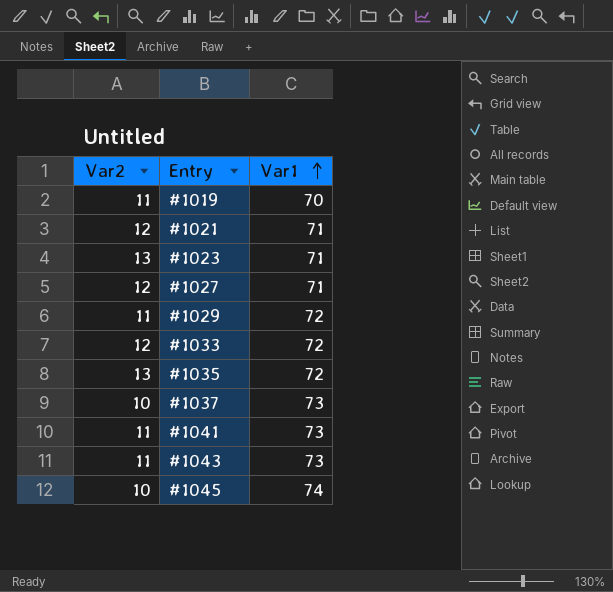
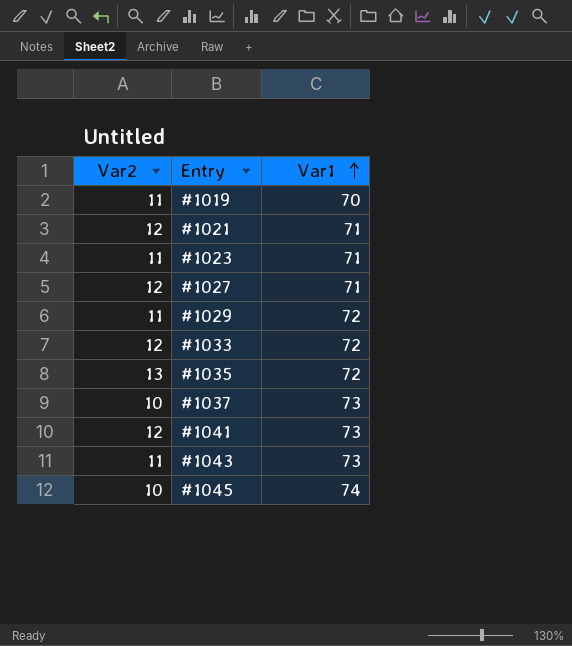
#1023 | Var2: 13 -> 11
#1041 | Var2: 11 -> 12

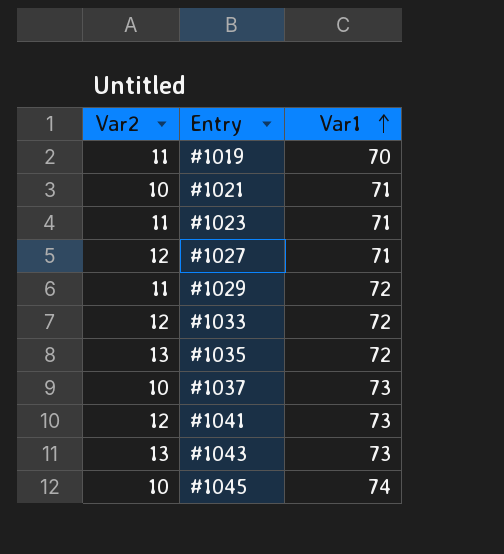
#1021 | Var2: 12 -> 10
#1043 | Var2: 11 -> 13

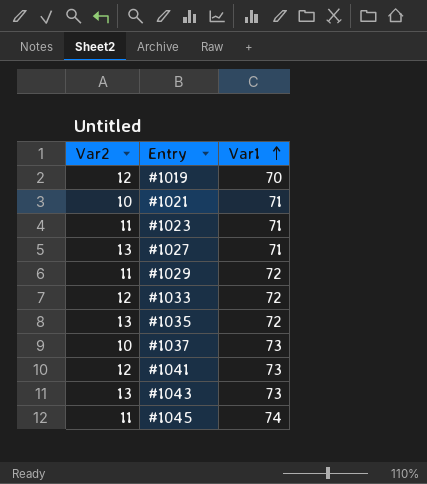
#1019 | Var2: 11 -> 12
#1027 | Var2: 12 -> 13
#1045 | Var2: 10 -> 11

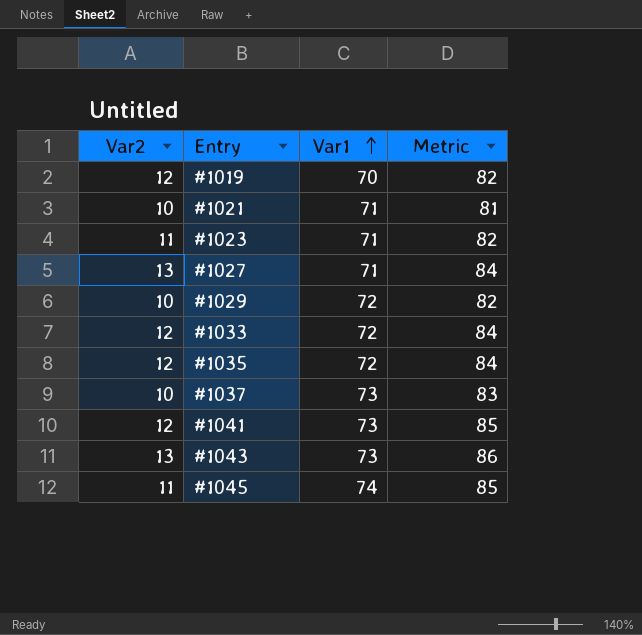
column Metric | formula: none -> [Var2] + [Var1]
#1029 | Var2: 11 -> 10
#1035 | Var2: 13 -> 12

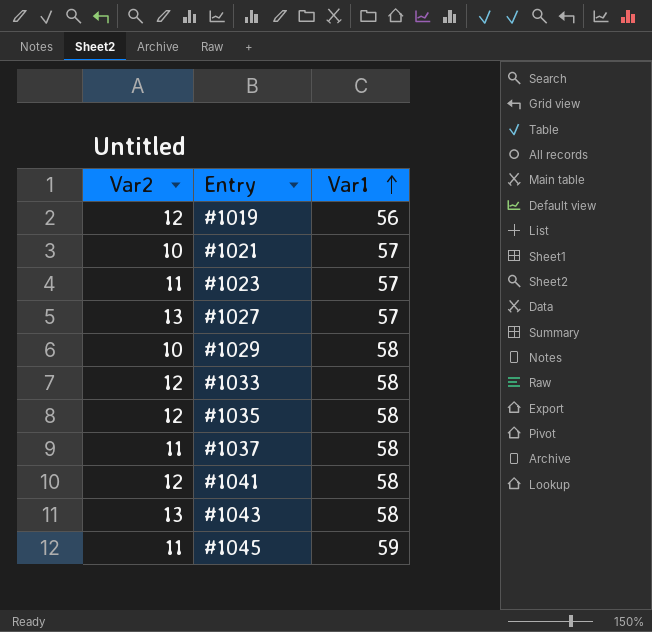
column Metric | formula: [Var2] + [Var1] -> none
#1019 | Var1: 70 -> 56
#1021 | Var1: 71 -> 57
#1023 | Var1: 71 -> 57
#1027 | Var1: 71 -> 57
#1029 | Var1: 72 -> 58
#1033 | Var1: 72 -> 58
#1035 | Var1: 72 -> 58
#1037 | Var2: 10 -> 11
#1037 | Var1: 73 -> 58
#1041 | Var1: 73 -> 58
#1043 | Var1: 73 -> 58
#1045 | Var1: 74 -> 59

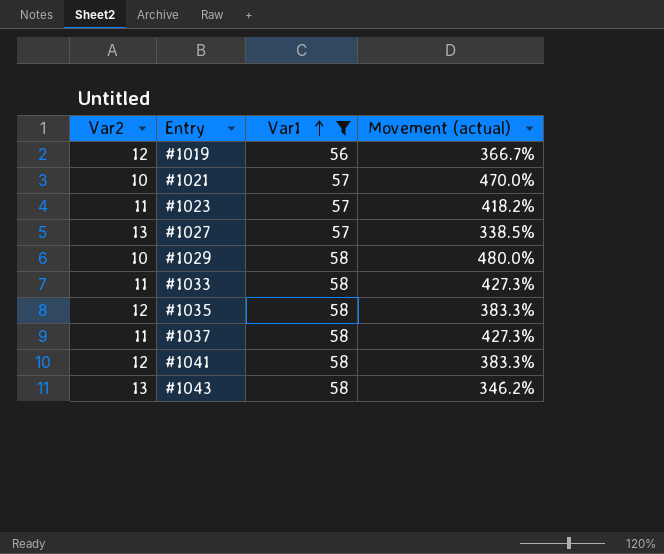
filter: none -> Var1 != 59
column Movement (actual) | formula: none -> ([Var1] - [Var2]) / [Var2]
#1033 | Var2: 12 -> 11

